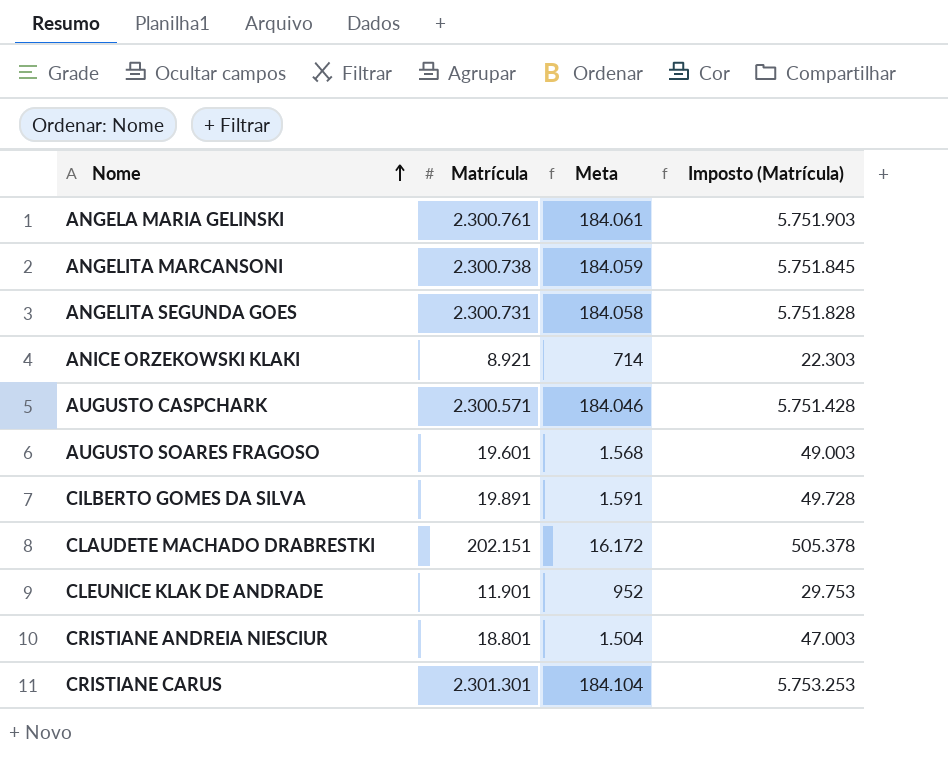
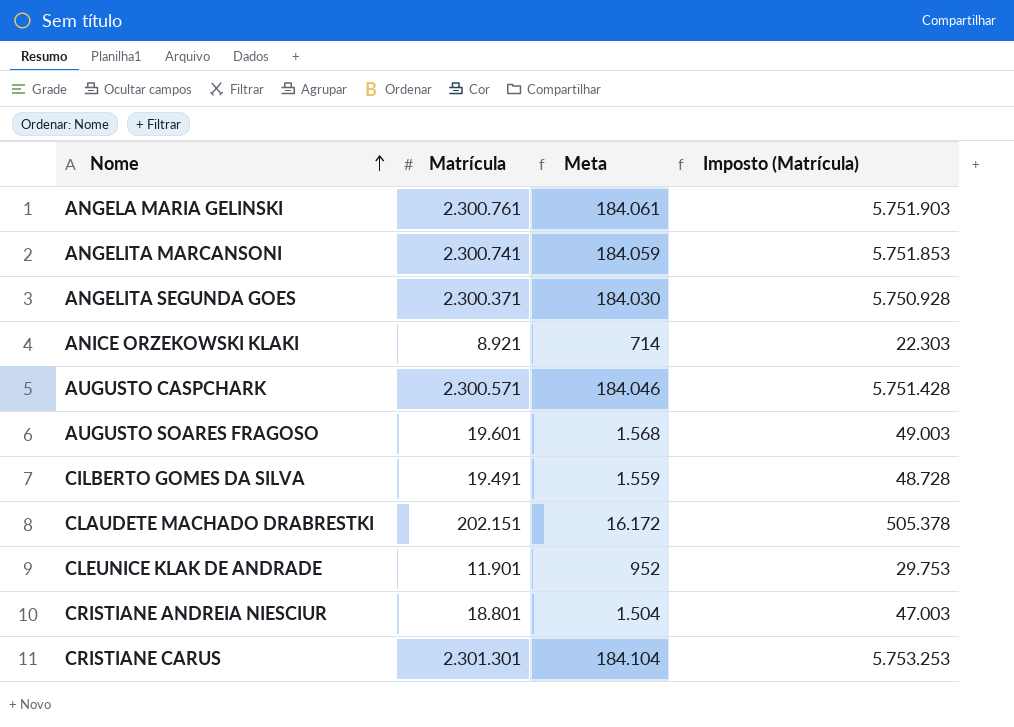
ANGELITA MARCANSONI | Matrícula: 2.300.738 -> 2.300.741
ANGELITA MARCANSONI | Imposto (Matrícula): 5.751.845 -> 5.751.853
ANGELITA SEGUNDA GOES | Matrícula: 2.300.731 -> 2.300.371
ANGELITA SEGUNDA GOES | Meta: 184.058 -> 184.030
ANGELITA SEGUNDA GOES | Imposto (Matrícula): 5.751.828 -> 5.750.928
CILBERTO GOMES DA SILVA | Matrícula: 19.891 -> 19.491
CILBERTO GOMES DA SILVA | Meta: 1.591 -> 1.559
CILBERTO GOMES DA SILVA | Imposto (Matrícula): 49.728 -> 48.728

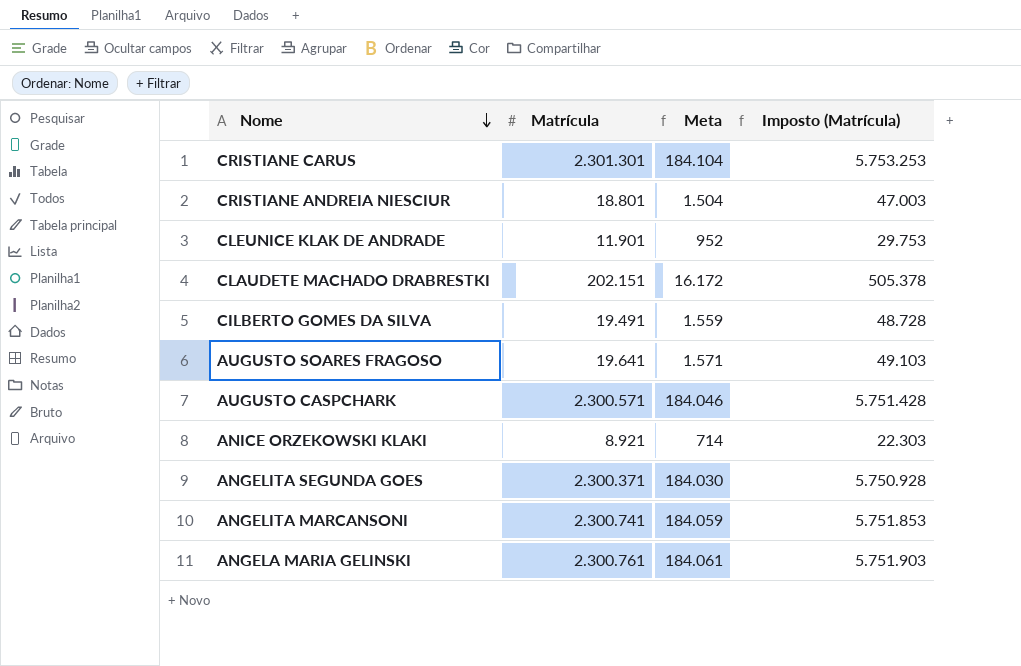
row order: Nome ascending -> Nome descending
AUGUSTO SOARES FRAGOSO | Matrícula: 19.601 -> 19.641
AUGUSTO SOARES FRAGOSO | Meta: 1.568 -> 1.571
AUGUSTO SOARES FRAGOSO | Imposto (Matrícula): 49.003 -> 49.103

